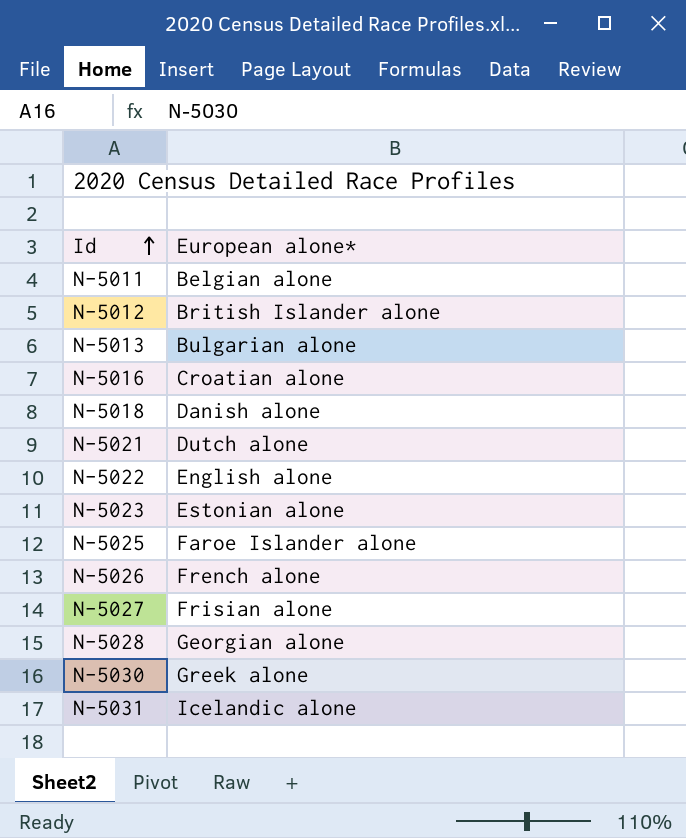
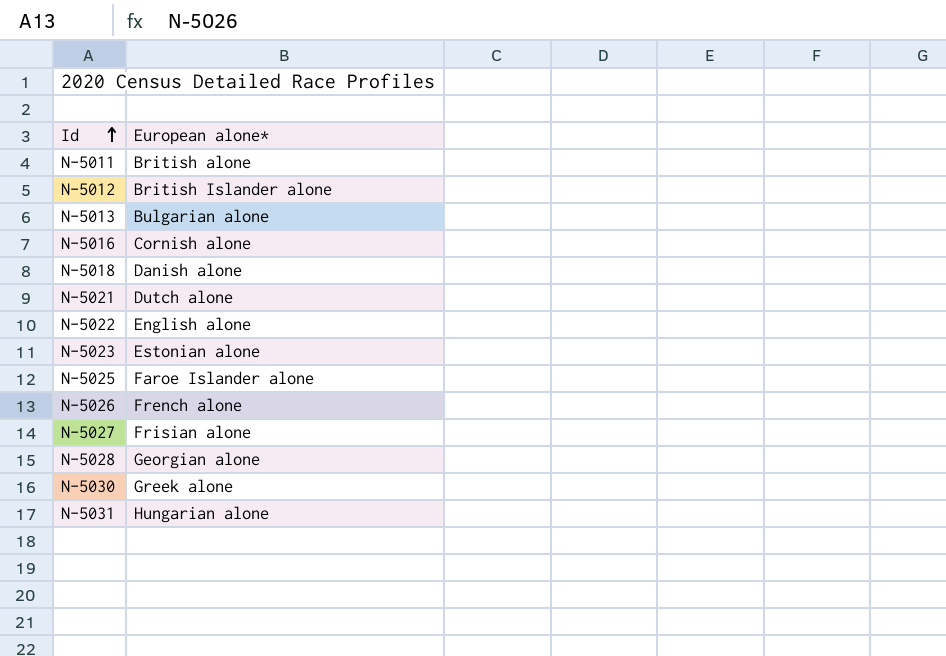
N-5011 | European alone*: Belgian alone -> British alone
N-5016 | European alone*: Croatian alone -> Cornish alone
N-5031 | European alone*: Icelandic alone -> Hungarian alone

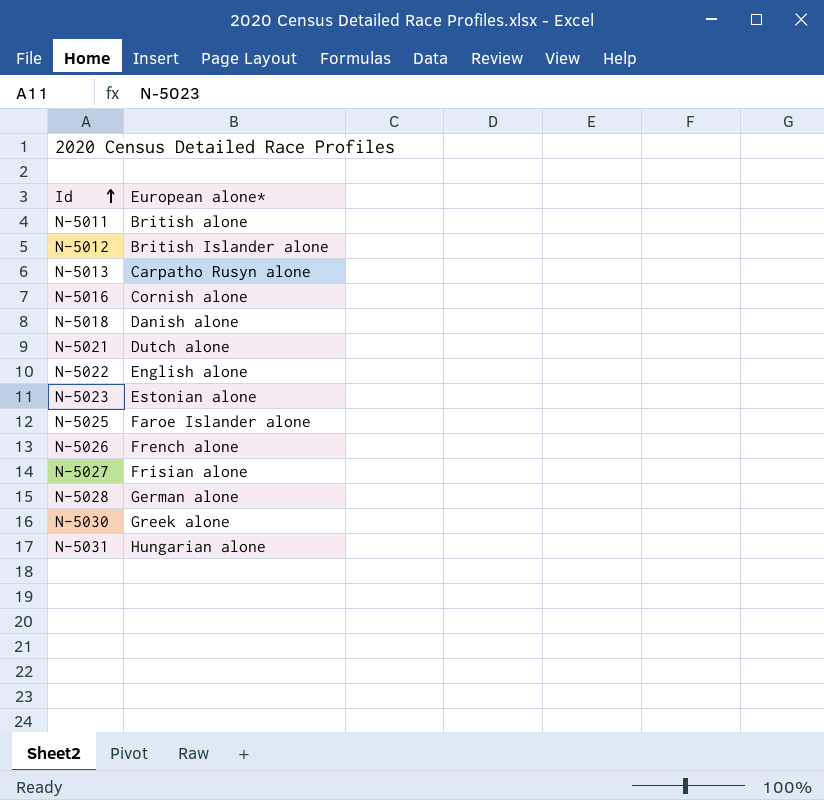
N-5013 | European alone*: Bulgarian alone -> Carpatho Rusyn alone
N-5028 | European alone*: Georgian alone -> German alone

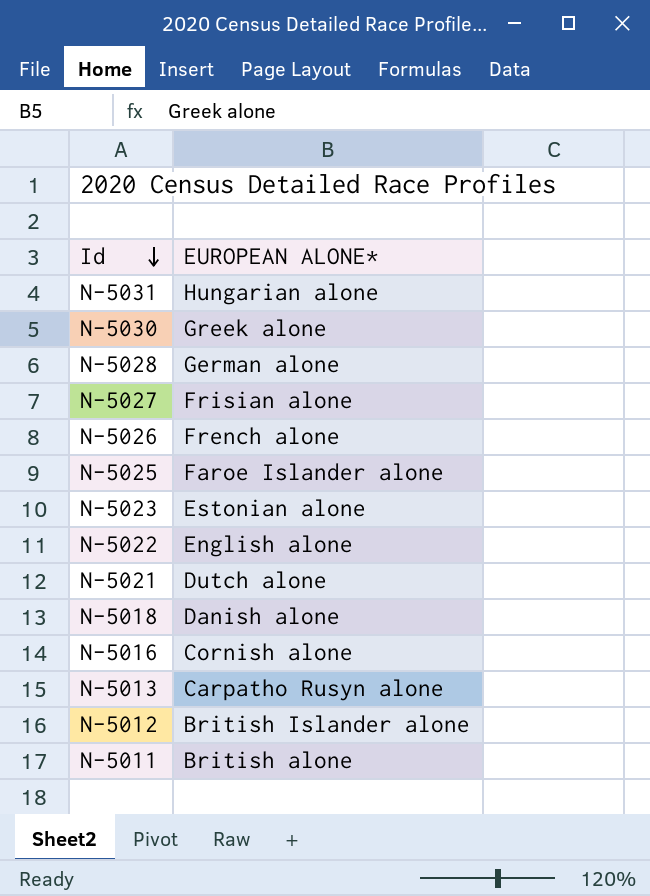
row order: Id ascending -> Id descending
column name: European alone* -> EUROPEAN ALONE*

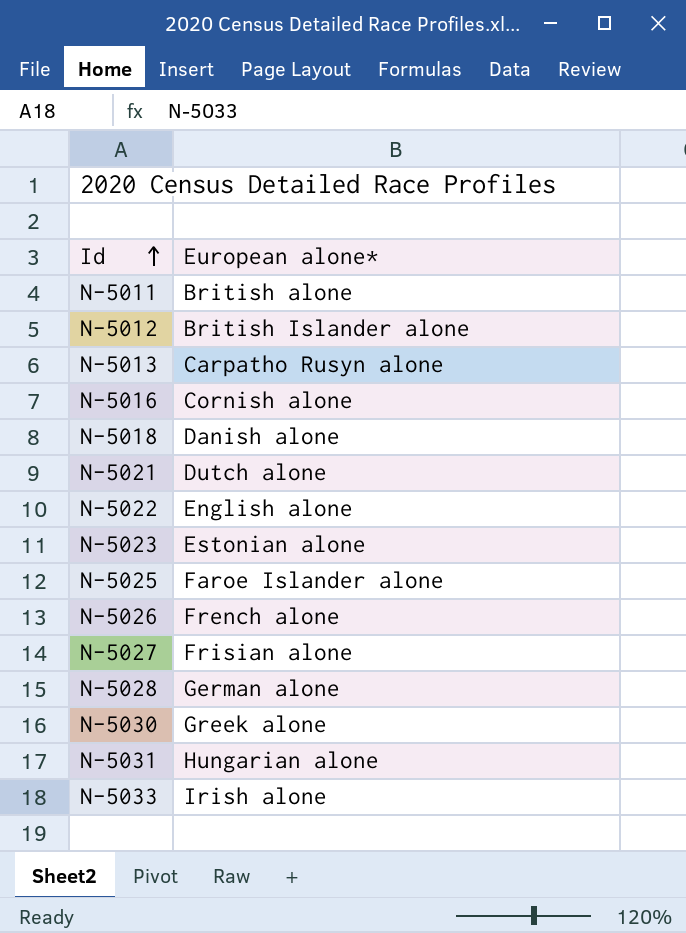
row order: Id descending -> Id ascending
column name: EUROPEAN ALONE* -> European alone*
row N-5033: none -> Irish alone

